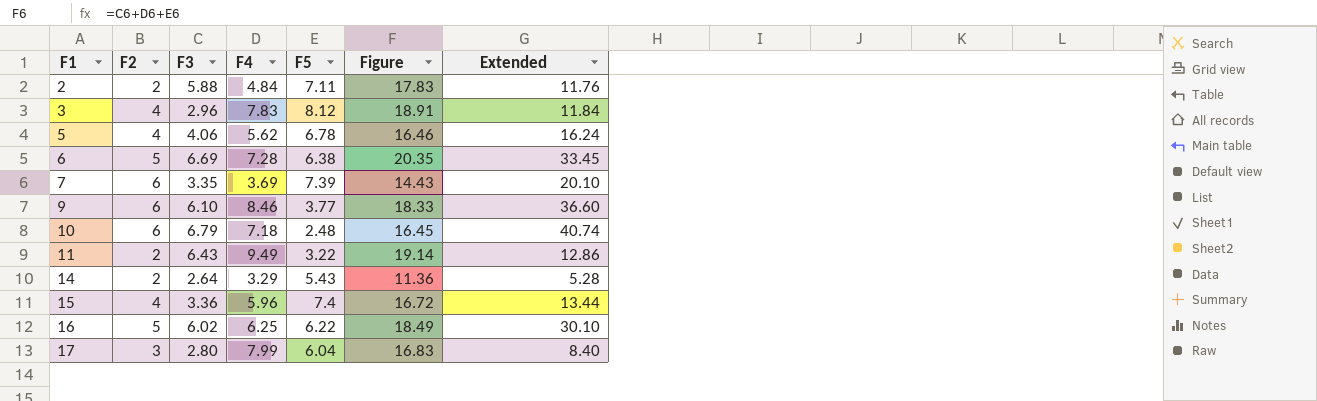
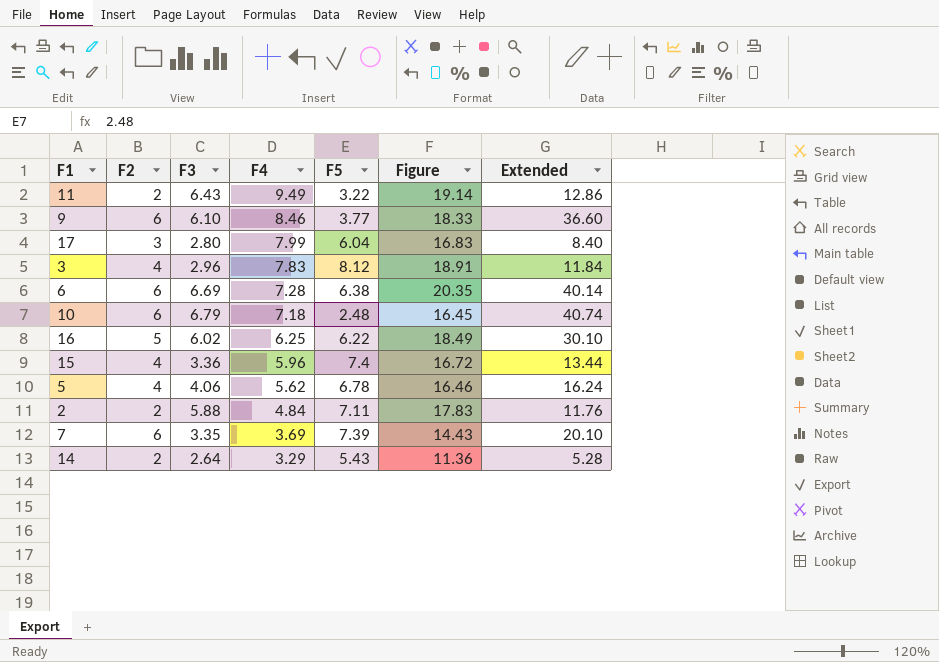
row order: F1 ascending -> F4 descending
6 | F2: 5 -> 6
6 | Extended: 33.45 -> 40.14

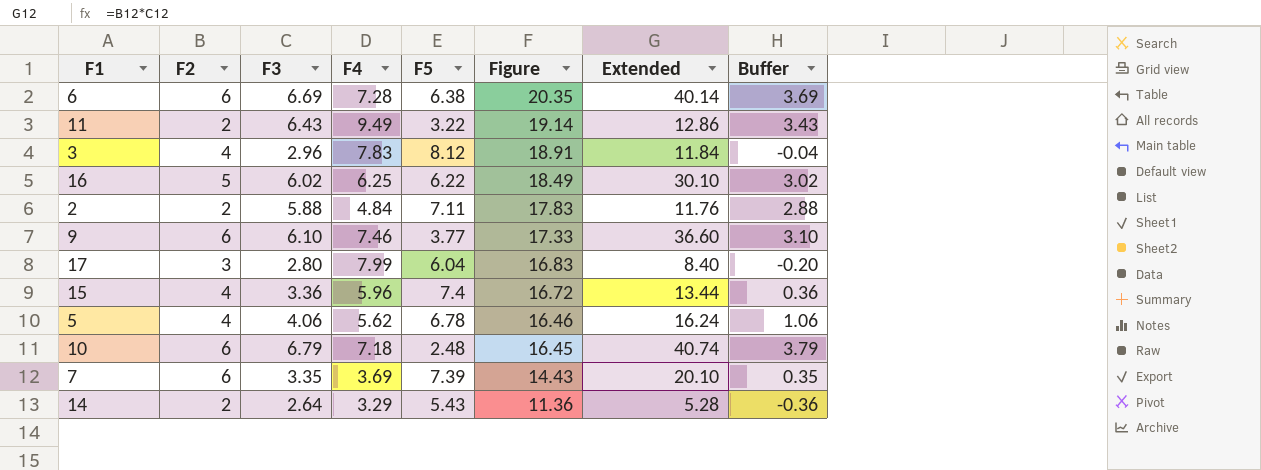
row order: F4 descending -> Figure descending
column Buffer | formula: none -> [F3] - 3
9 | F4: 8.46 -> 7.46
9 | Figure: 18.33 -> 17.33

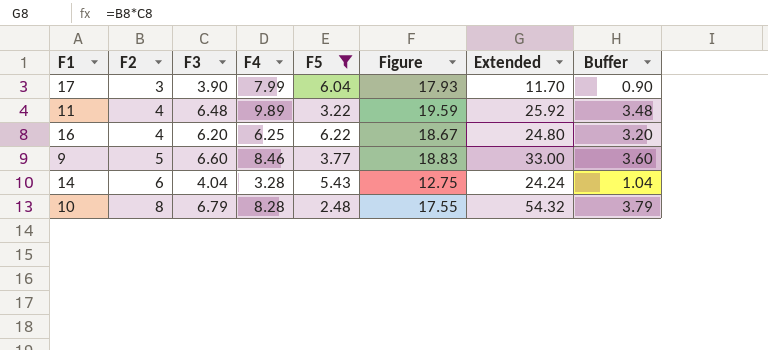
filter: none -> F5 <= 6.22
row order: Figure descending -> F2 ascending
17 | F3: 2.80 -> 3.90
17 | Figure: 16.83 -> 17.93
17 | Extended: 8.40 -> 11.70
17 | Buffer: -0.20 -> 0.90
11 | F2: 2 -> 4
11 | F3: 6.43 -> 6.48
11 | F4: 9.49 -> 9.89
11 | Figure: 19.14 -> 19.59
11 | Extended: 12.86 -> 25.92
11 | Buffer: 3.43 -> 3.48
16 | F2: 5 -> 4
16 | F3: 6.02 -> 6.20
16 | Figure: 18.49 -> 18.67
16 | Extended: 30.10 -> 24.80
16 | Buffer: 3.02 -> 3.20
9 | F2: 6 -> 5
9 | F3: 6.10 -> 6.60
9 | F4: 7.46 -> 8.46
9 | Figure: 17.33 -> 18.83
9 | Extended: 36.60 -> 33.00
9 | Buffer: 3.10 -> 3.60
14 | F2: 2 -> 6
14 | F3: 2.64 -> 4.04
14 | F4: 3.29 -> 3.28
14 | Figure: 11.36 -> 12.75
14 | Extended: 5.28 -> 24.24
14 | Buffer: -0.36 -> 1.04
10 | F2: 6 -> 8
10 | F4: 7.18 -> 8.28
10 | Figure: 16.45 -> 17.55
10 | Extended: 40.74 -> 54.32

